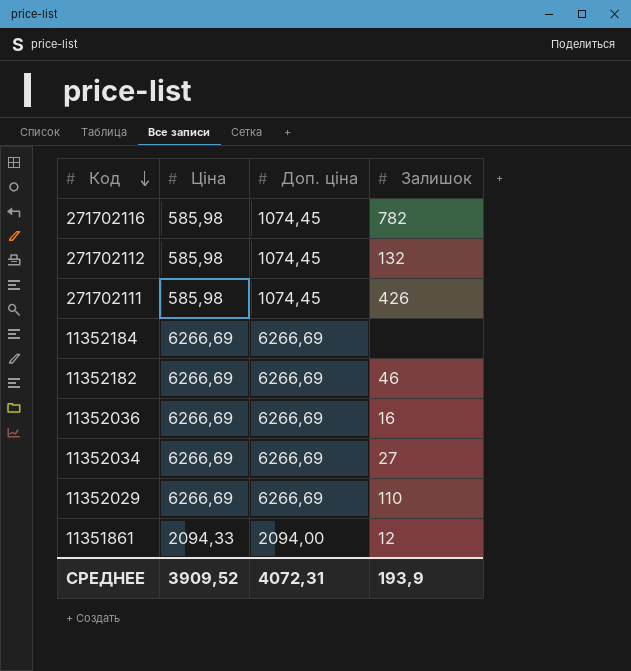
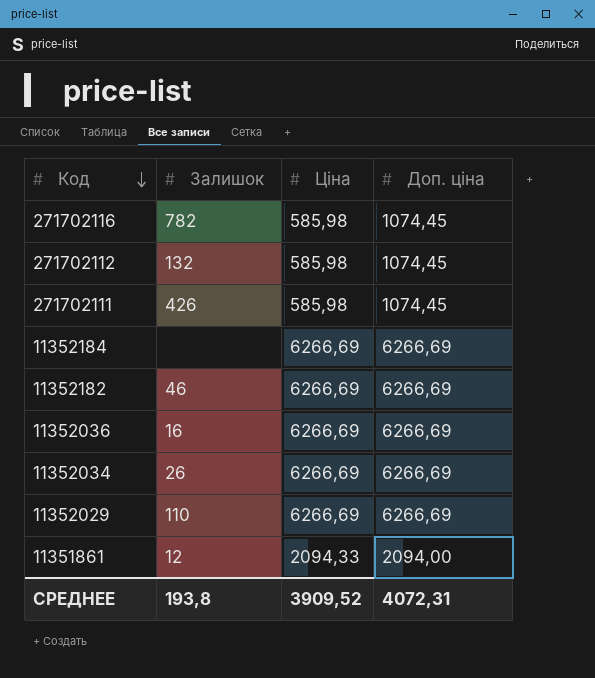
column Залишок | position: 4 -> 2
11352034 | Залишок: 27 -> 26
СРЕДНЕЕ | Залишок: 193,9 -> 193,8

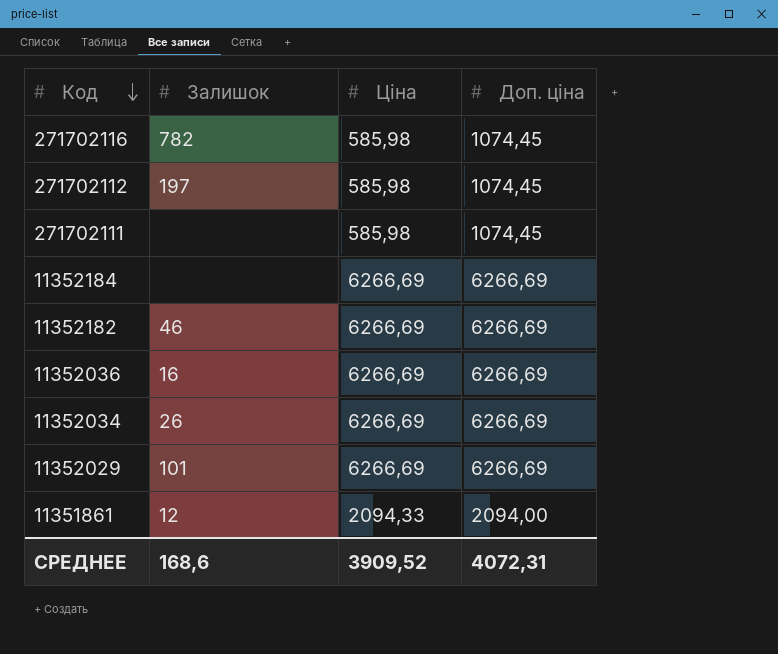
271702112 | Залишок: 132 -> 197
271702111 | Залишок: 426 -> none
11352029 | Залишок: 110 -> 101
СРЕДНЕЕ | Залишок: 193,8 -> 168,6

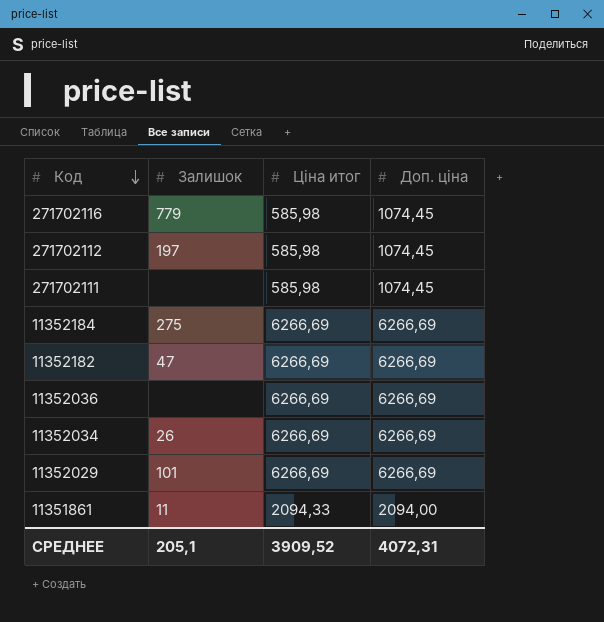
column name: Ціна -> Ціна итог
271702116 | Залишок: 782 -> 779
11352184 | Залишок: none -> 275
11352182 | Залишок: 46 -> 47
11352036 | Залишок: 16 -> none
11351861 | Залишок: 12 -> 11
СРЕДНЕЕ | Залишок: 168,6 -> 205,1

